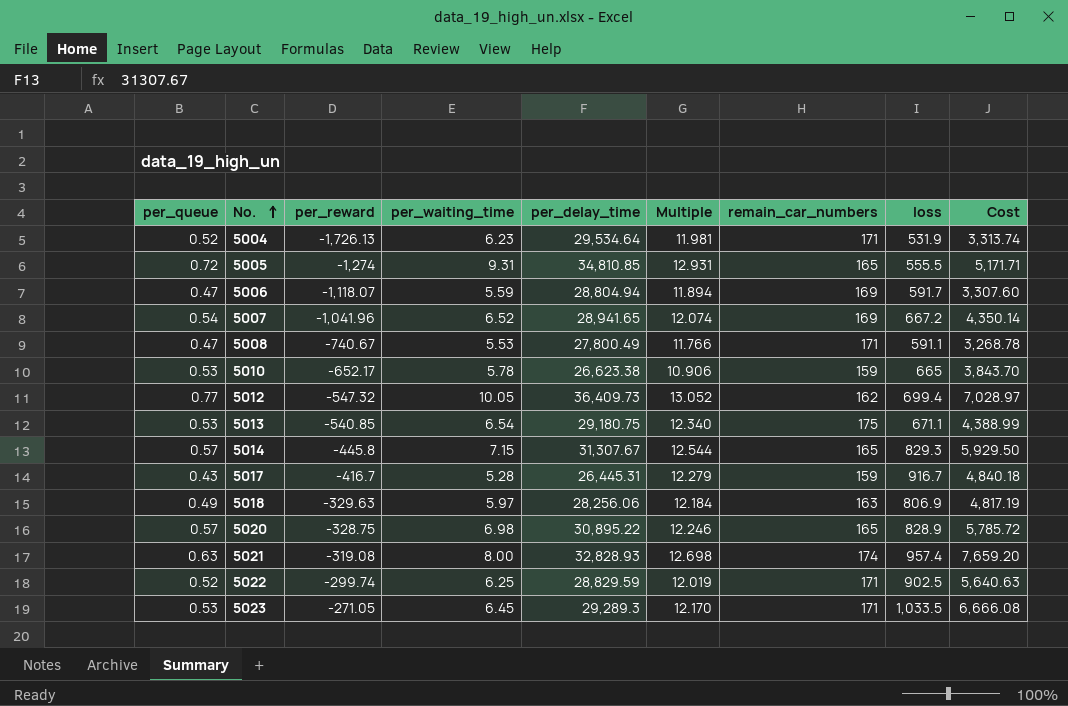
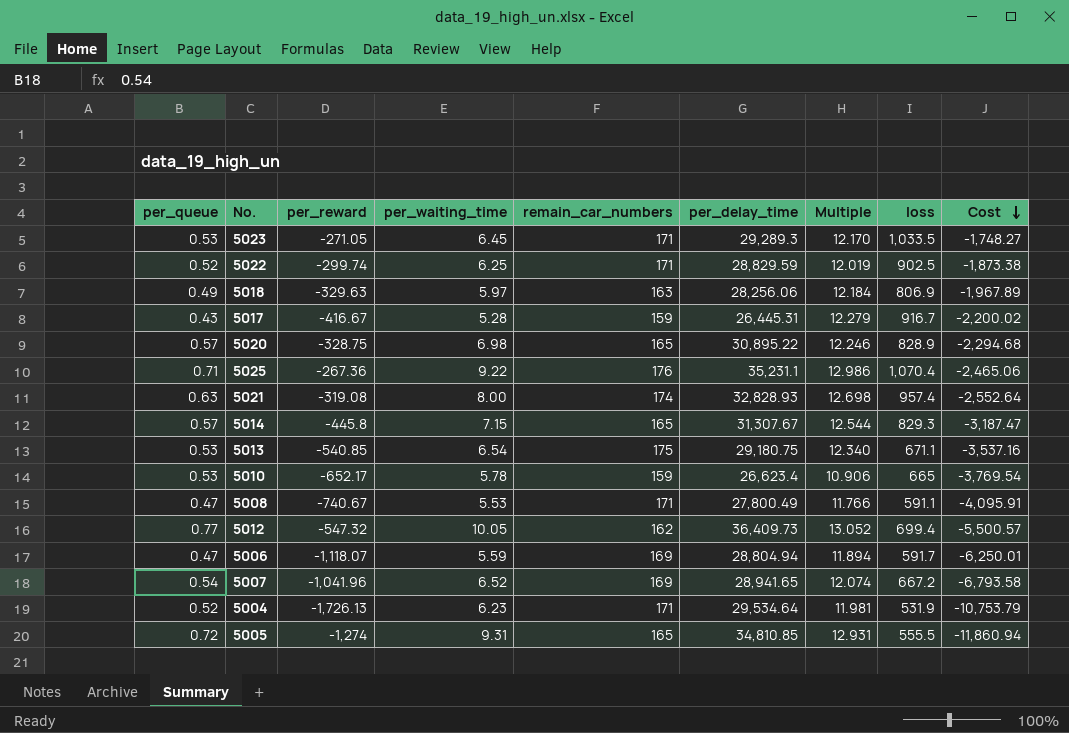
row order: No. ascending -> Cost descending
column remain_car_numbers | position: 7 -> 5
column Cost | formula: [per_waiting_time] * [loss] -> [per_reward] * [per_waiting_time]
5017 | per_reward: -416.7 -> -416.67
row 5025: none -> 0.71 | -267.36 | 9.22 | 176 | 35,231.1 | 12.986 | 1,070.4 | -2,465.06
5010 | per_delay_time: 26,623.38 -> 26,623.4

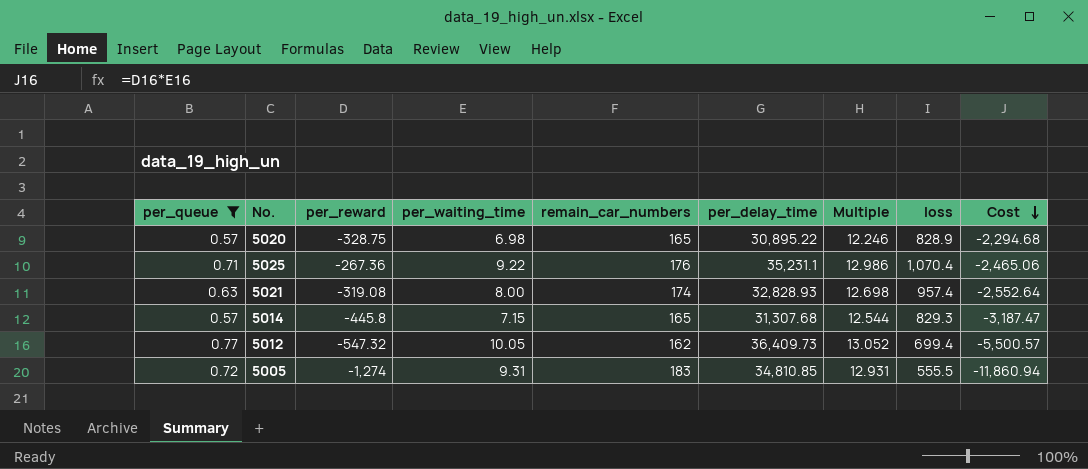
filter: none -> per_queue >= 0.57
5014 | per_delay_time: 31,307.67 -> 31,307.68
5005 | remain_car_numbers: 165 -> 183

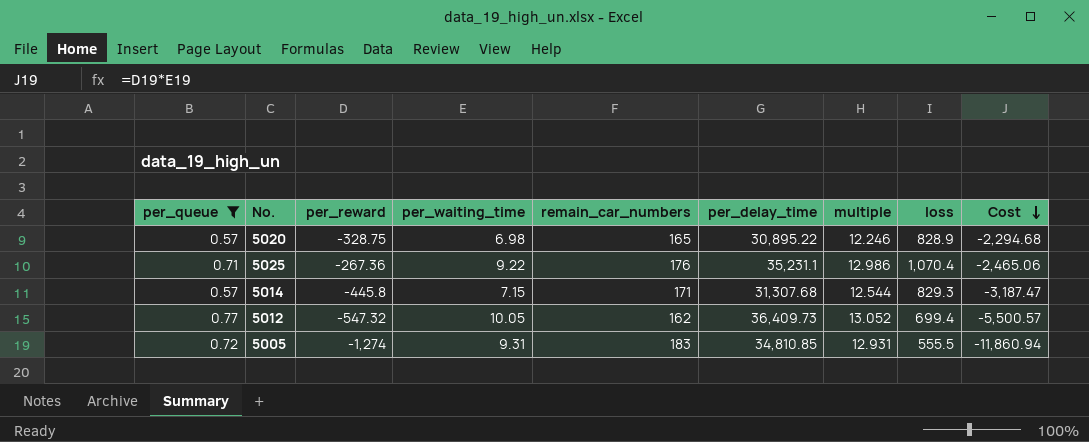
column name: Multiple -> multiple
row 5021: 0.63 | -319.08 | 8.00 | 174 | 32,828.93 | 12.698 | 957.4 | -2,552.64 -> none
5014 | remain_car_numbers: 165 -> 171

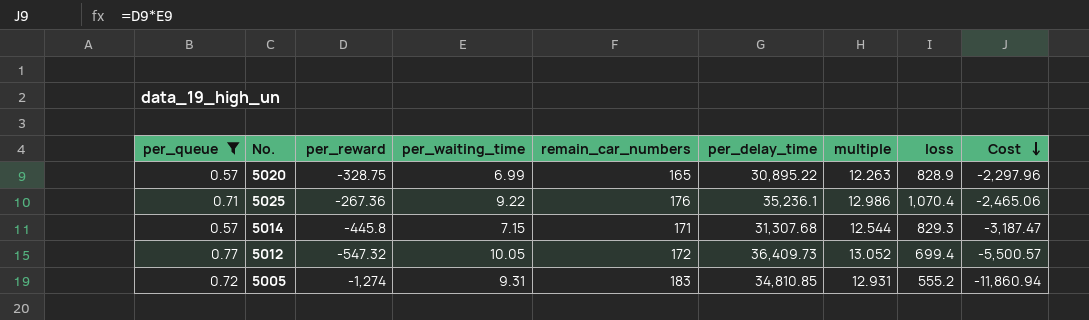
5020 | per_waiting_time: 6.98 -> 6.99
5020 | multiple: 12.246 -> 12.263
5020 | Cost: -2,294.68 -> -2,297.96
5025 | per_delay_time: 35,231.1 -> 35,236.1
5012 | remain_car_numbers: 162 -> 172
5005 | loss: 555.5 -> 555.2

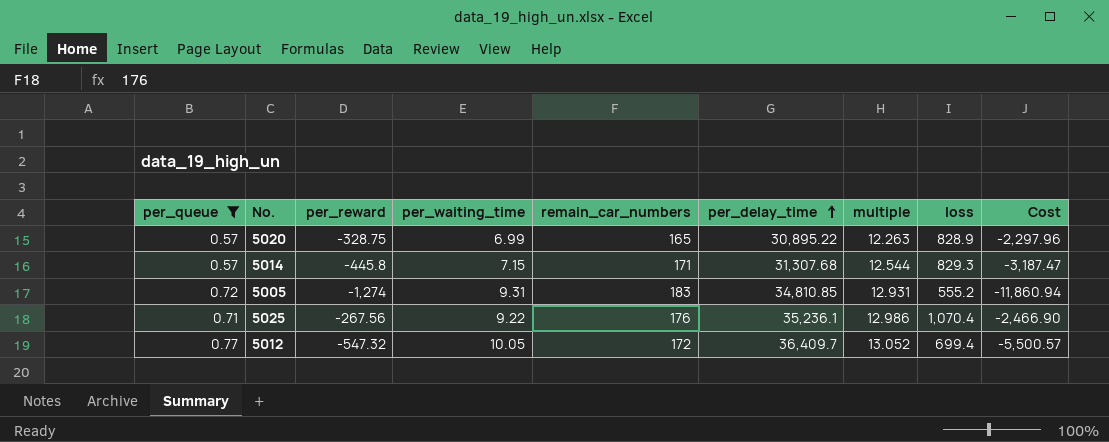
row order: Cost descending -> per_delay_time ascending
5025 | per_reward: -267.36 -> -267.56
5025 | Cost: -2,465.06 -> -2,466.90
5012 | per_delay_time: 36,409.73 -> 36,409.7

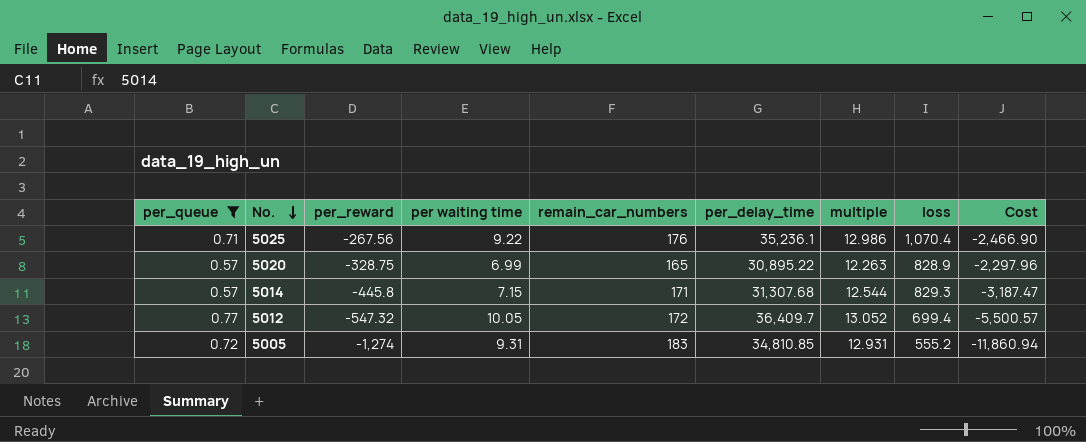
row order: per_delay_time ascending -> No. descending
column name: per_waiting_time -> per waiting time

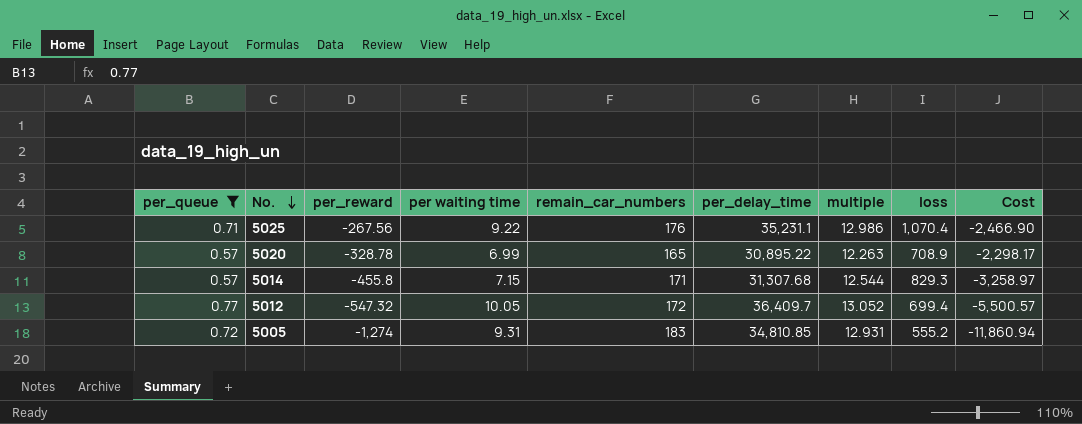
5025 | per_delay_time: 35,236.1 -> 35,231.1
5020 | per_reward: -328.75 -> -328.78
5020 | loss: 828.9 -> 708.9
5020 | Cost: -2,297.96 -> -2,298.17
5014 | per_reward: -445.8 -> -455.8
5014 | Cost: -3,187.47 -> -3,258.97

